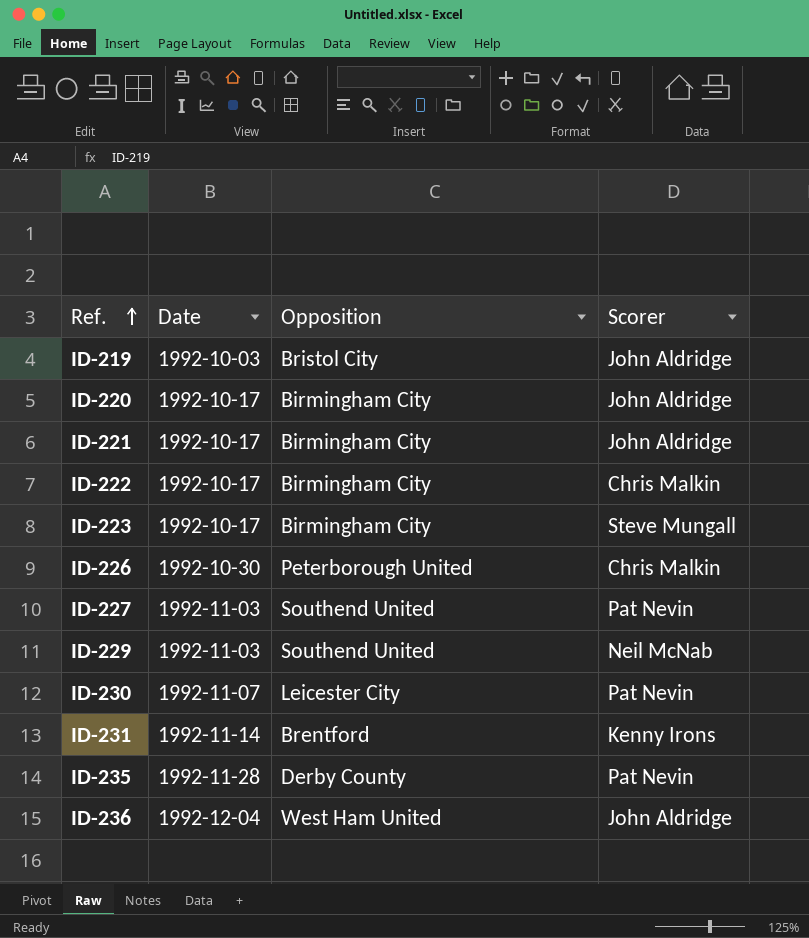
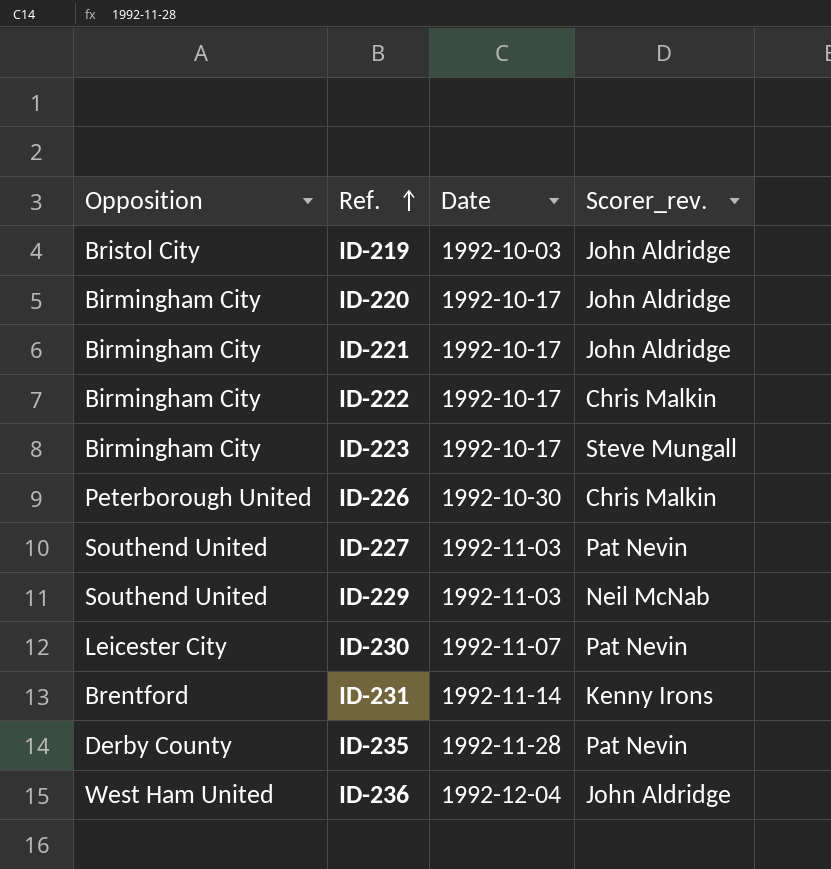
column Opposition | position: 3 -> 1
column name: Scorer -> Scorer_rev.

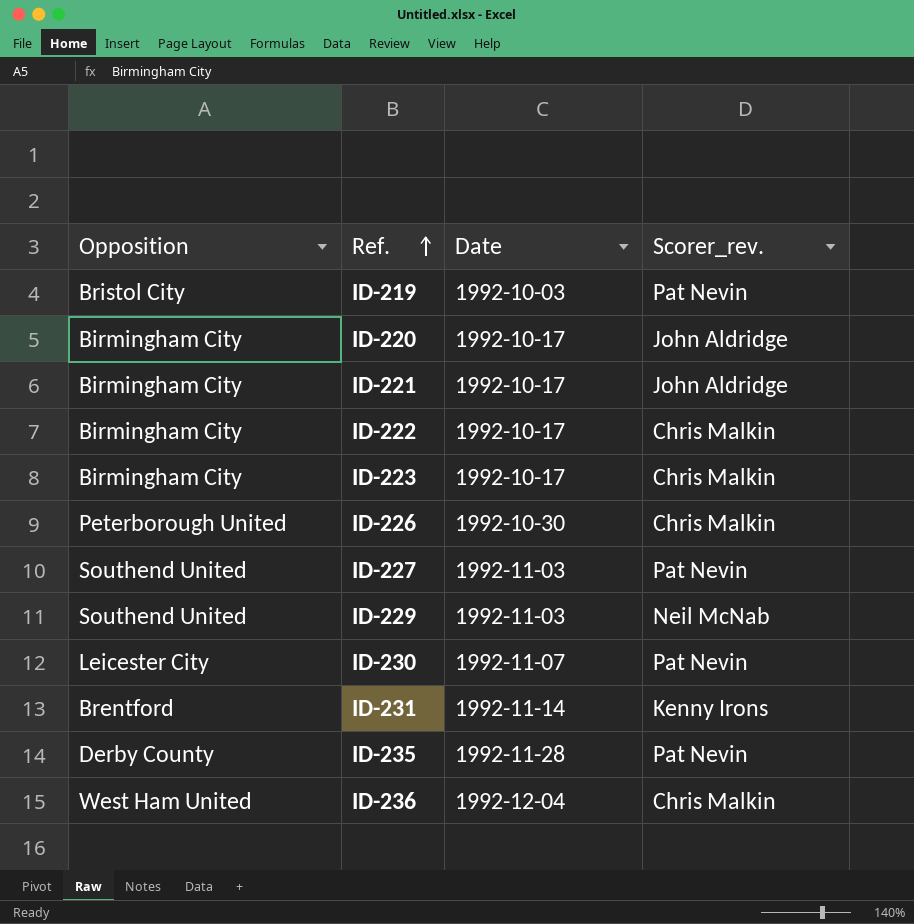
ID-219 | Scorer_rev.: John Aldridge -> Pat Nevin
ID-223 | Scorer_rev.: Steve Mungall -> Chris Malkin
ID-236 | Scorer_rev.: John Aldridge -> Chris Malkin

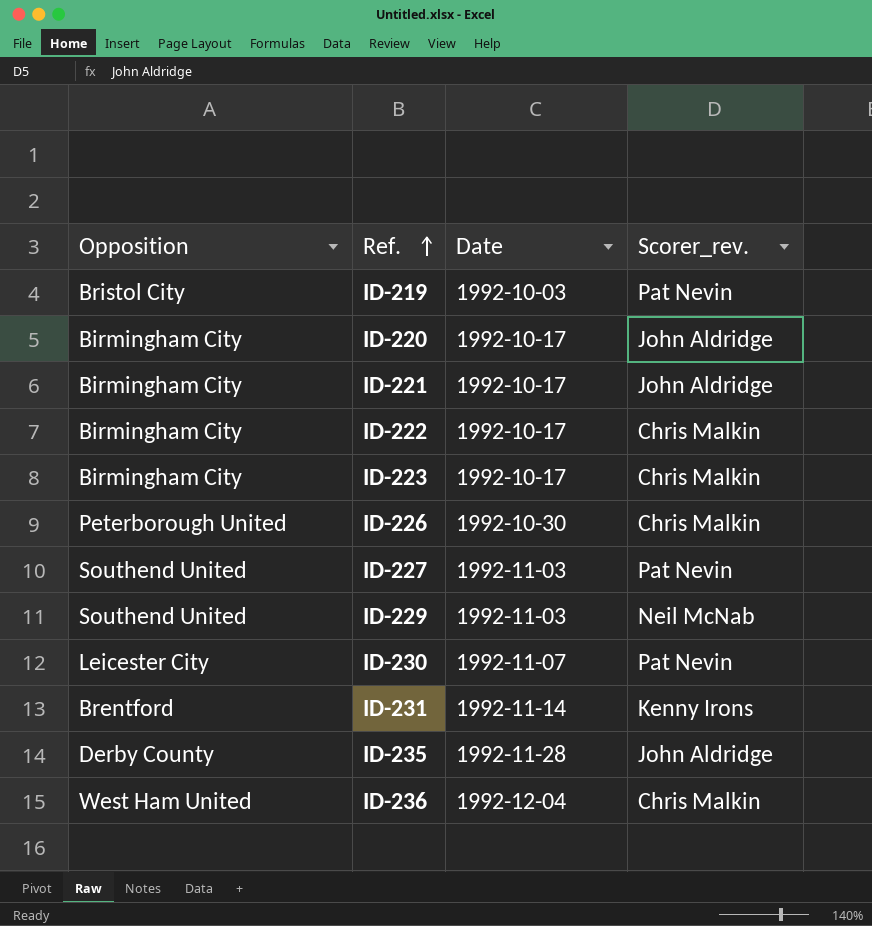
ID-235 | Scorer_rev.: Pat Nevin -> John Aldridge

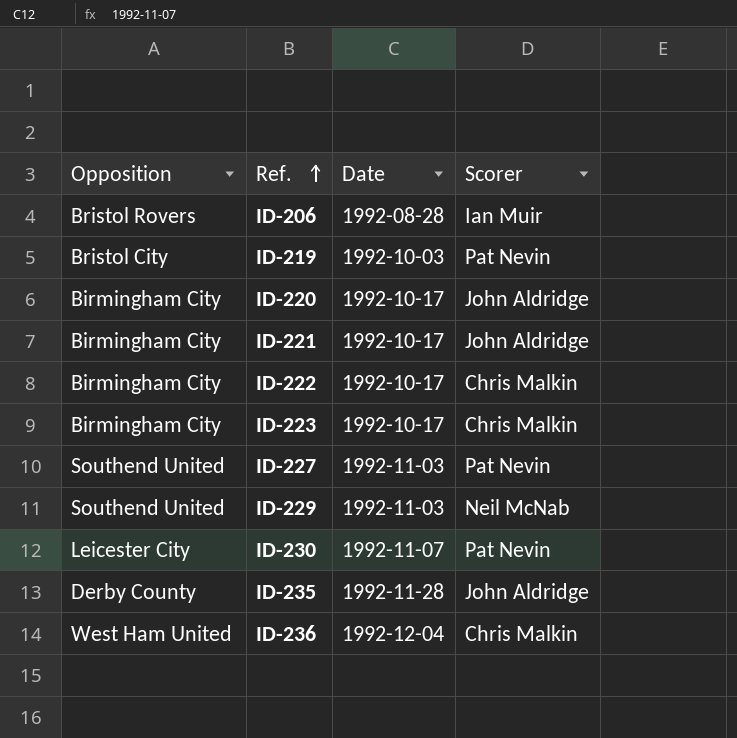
column name: Scorer_rev. -> Scorer
row ID-226: Peterborough United | 1992-10-30 | Chris Malkin -> none
row ID-231: Brentford | 1992-11-14 | Kenny Irons -> none
row ID-206: none -> Bristol Rovers | 1992-08-28 | Ian Muir

